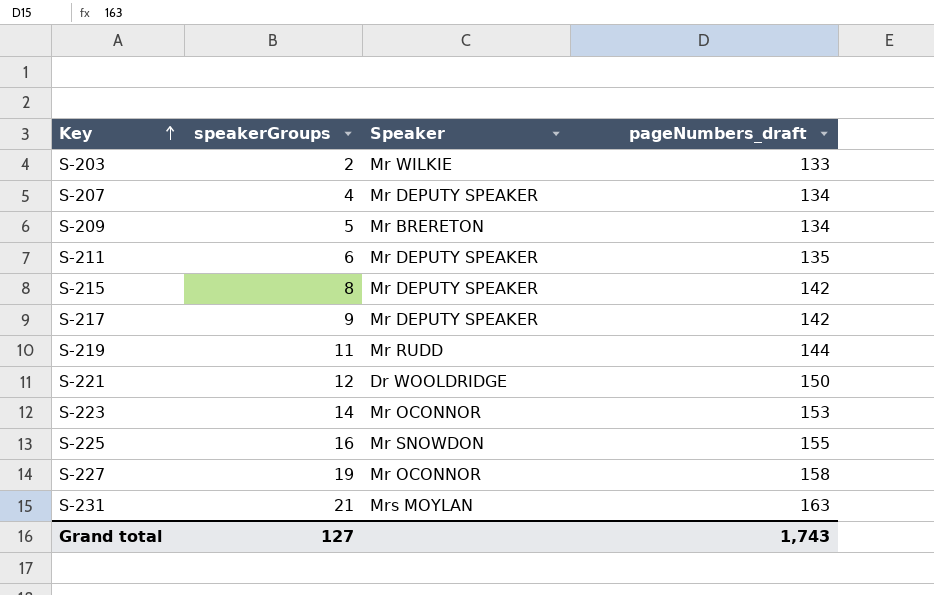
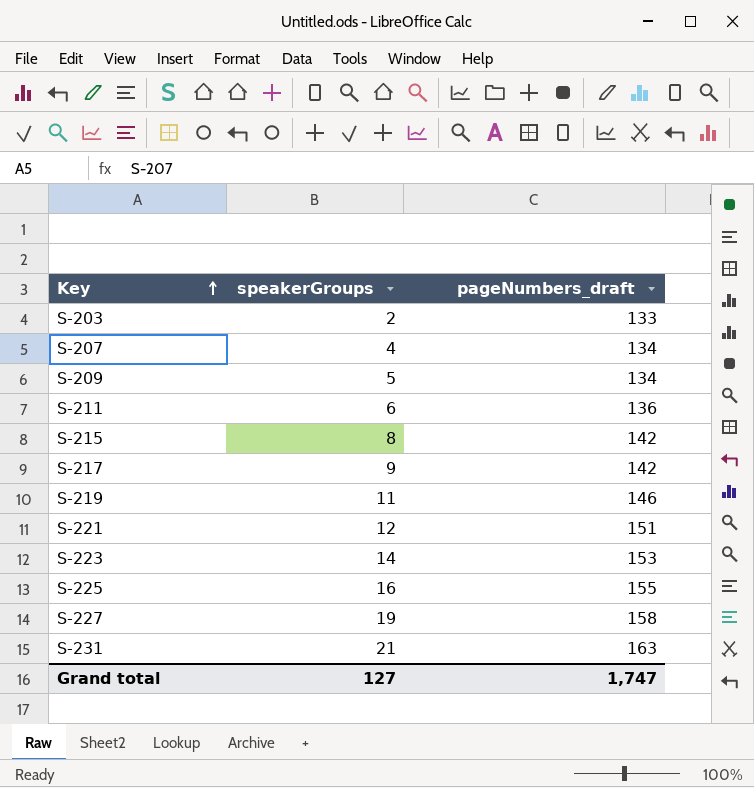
column Speaker | position: 3 -> none
S-211 | pageNumbers_draft: 135 -> 136
S-219 | pageNumbers_draft: 144 -> 146
S-221 | pageNumbers_draft: 150 -> 151
Grand total | pageNumbers_draft: 1,743 -> 1,747

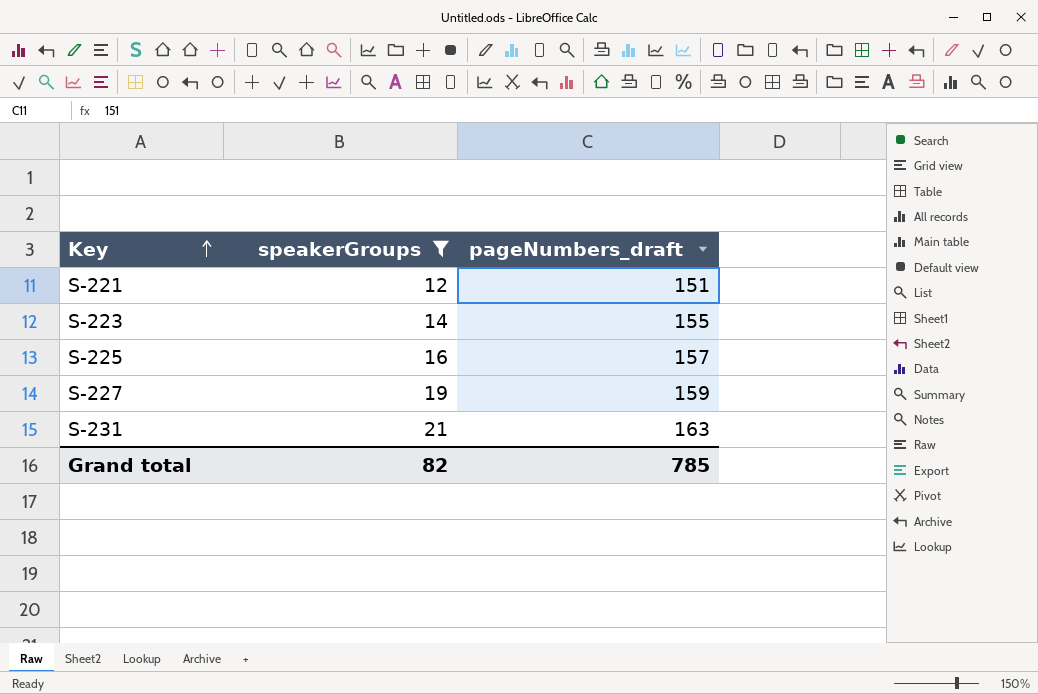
filter: none -> speakerGroups >= 12
S-223 | pageNumbers_draft: 153 -> 155
S-225 | pageNumbers_draft: 155 -> 157
S-227 | pageNumbers_draft: 158 -> 159
Grand total | speakerGroups: 127 -> 82
Grand total | pageNumbers_draft: 1,747 -> 785

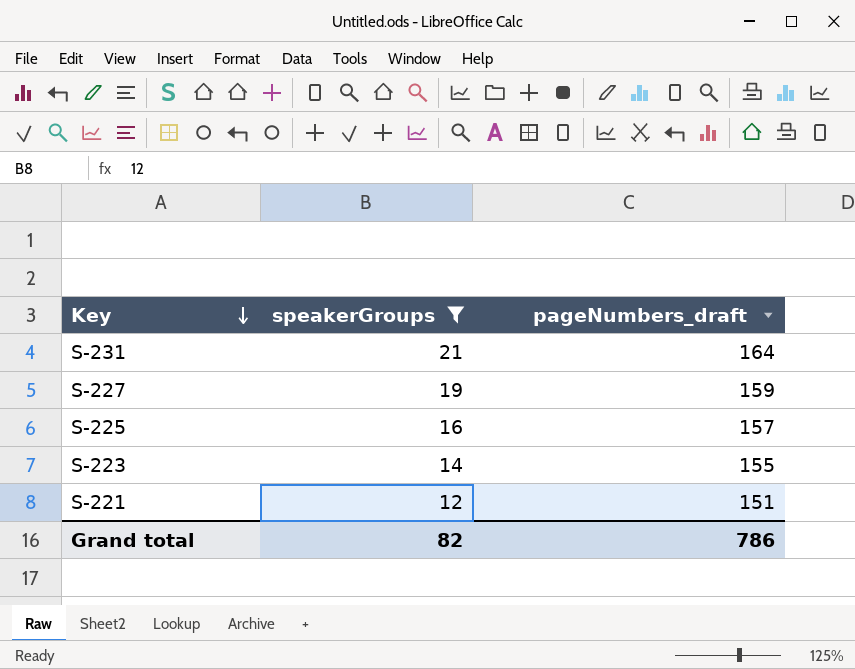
row order: Key ascending -> Key descending
S-231 | pageNumbers_draft: 163 -> 164
Grand total | pageNumbers_draft: 785 -> 786

